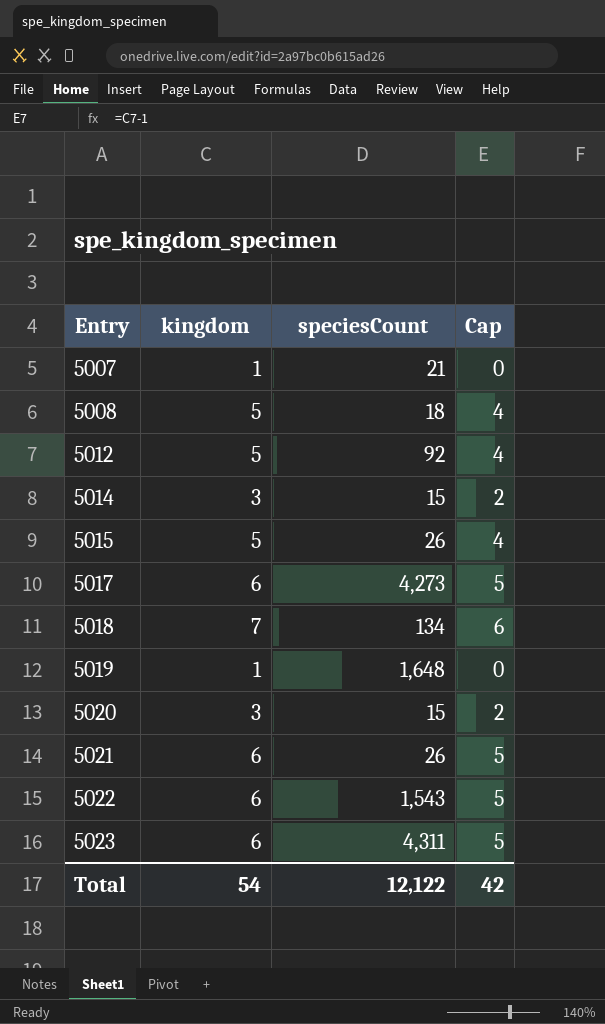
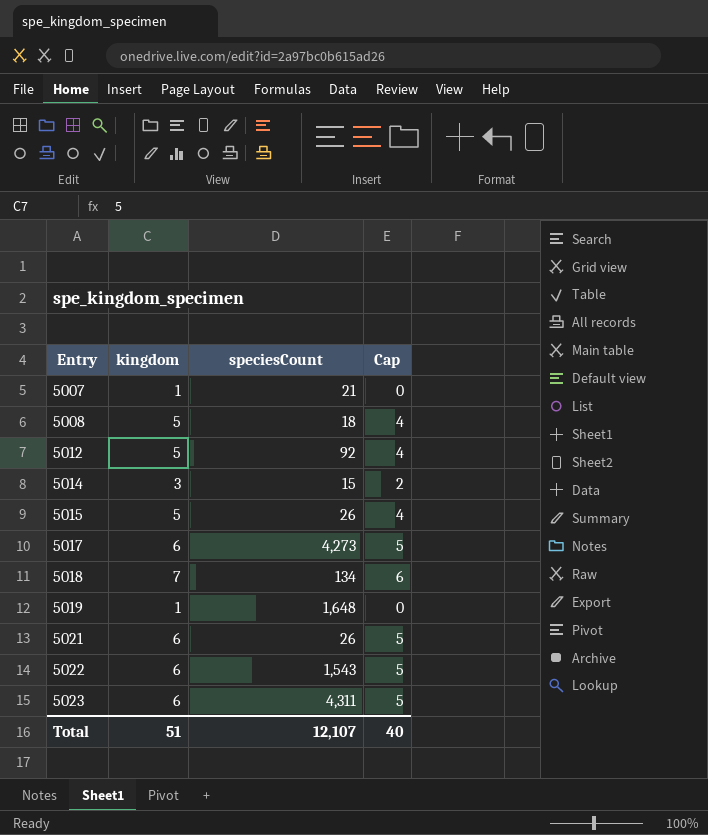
row 5020: 3 | 15 | 2 -> none
Total | kingdom: 54 -> 51
Total | speciesCount: 12,122 -> 12,107
Total | Cap: 42 -> 40

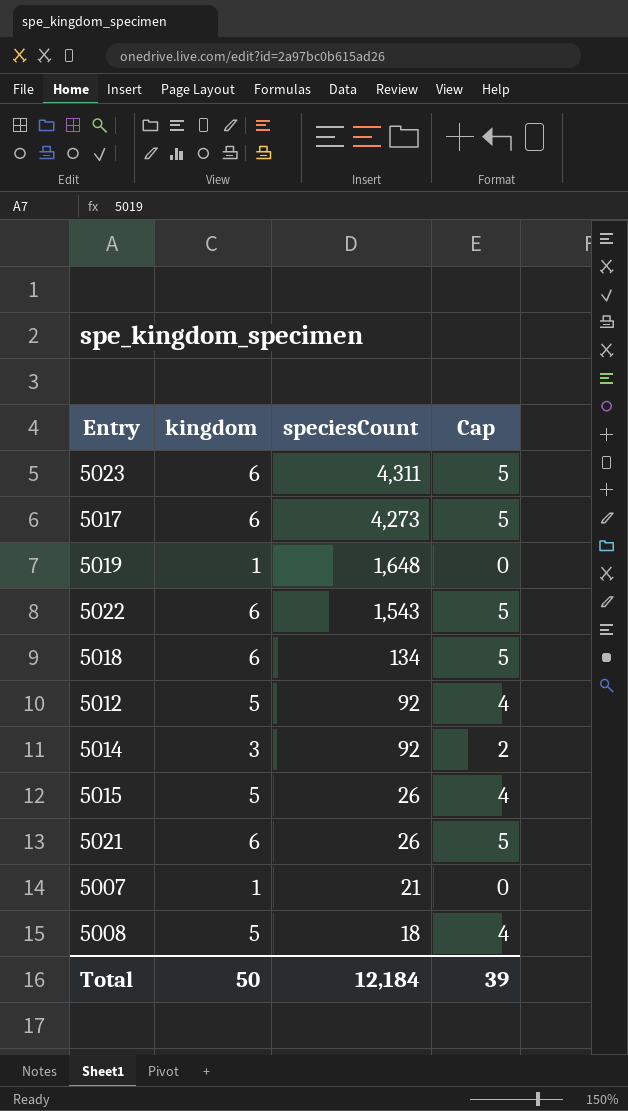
row order: Entry ascending -> speciesCount descending
5018 | kingdom: 7 -> 6
5018 | Cap: 6 -> 5
5014 | speciesCount: 15 -> 92
Total | kingdom: 51 -> 50
Total | speciesCount: 12,107 -> 12,184
Total | Cap: 40 -> 39

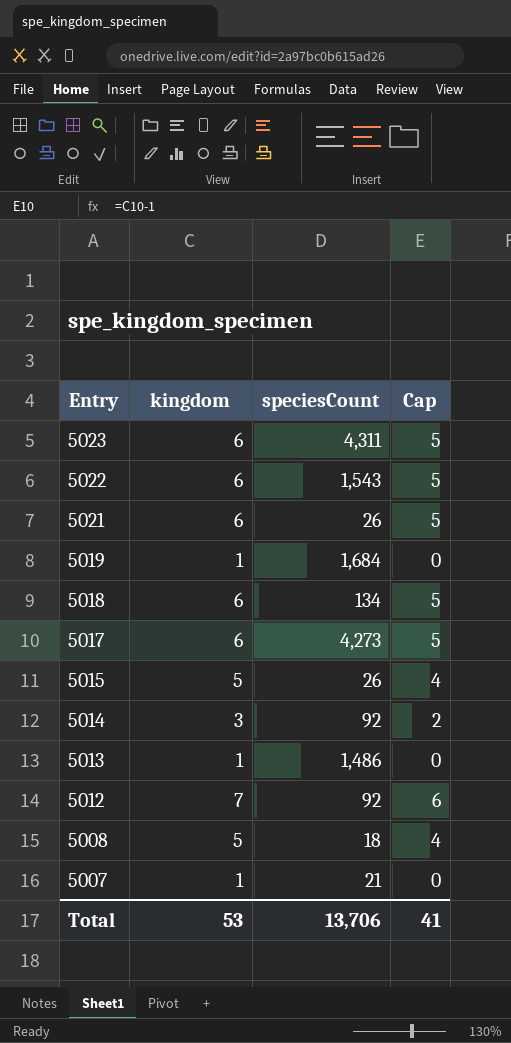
row order: speciesCount descending -> Entry descending
5019 | speciesCount: 1,648 -> 1,684
row 5013: none -> 1 | 1,486 | 0
5012 | kingdom: 5 -> 7
5012 | Cap: 4 -> 6
Total | kingdom: 50 -> 53
Total | speciesCount: 12,184 -> 13,706
Total | Cap: 39 -> 41

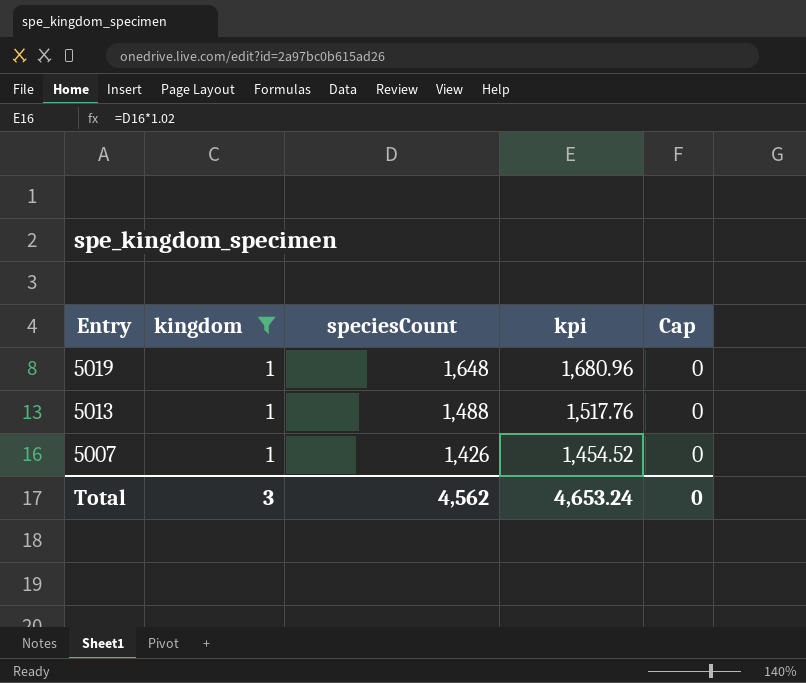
filter: none -> kingdom = 1
column kpi | formula: none -> [speciesCount] * 1.02
5019 | speciesCount: 1,684 -> 1,648
5013 | speciesCount: 1,486 -> 1,488
5007 | speciesCount: 21 -> 1,426
Total | kingdom: 53 -> 3
Total | speciesCount: 13,706 -> 4,562
Total | Cap: 41 -> 0

